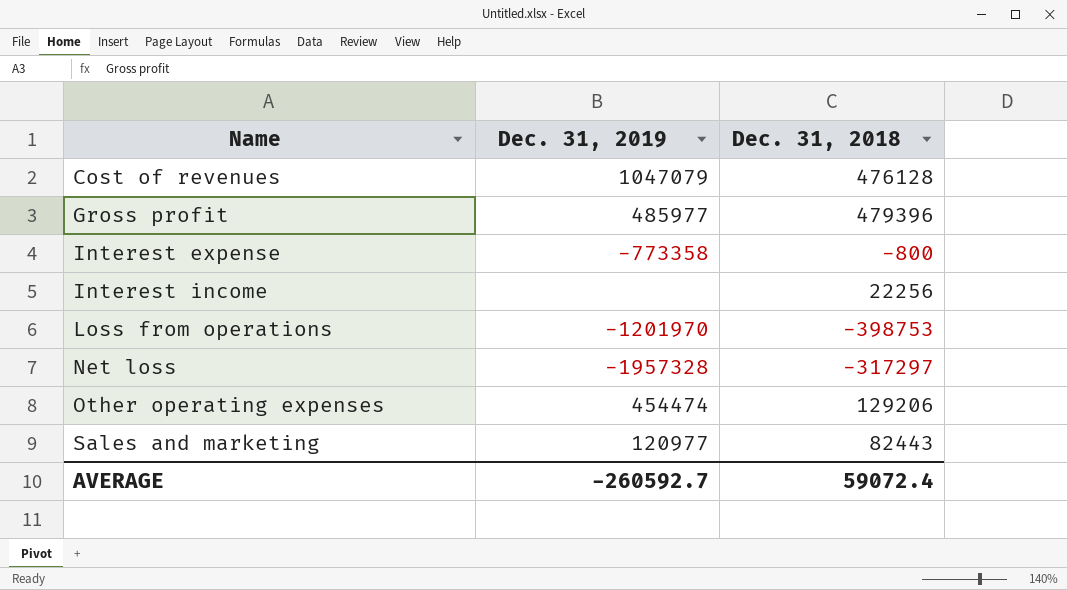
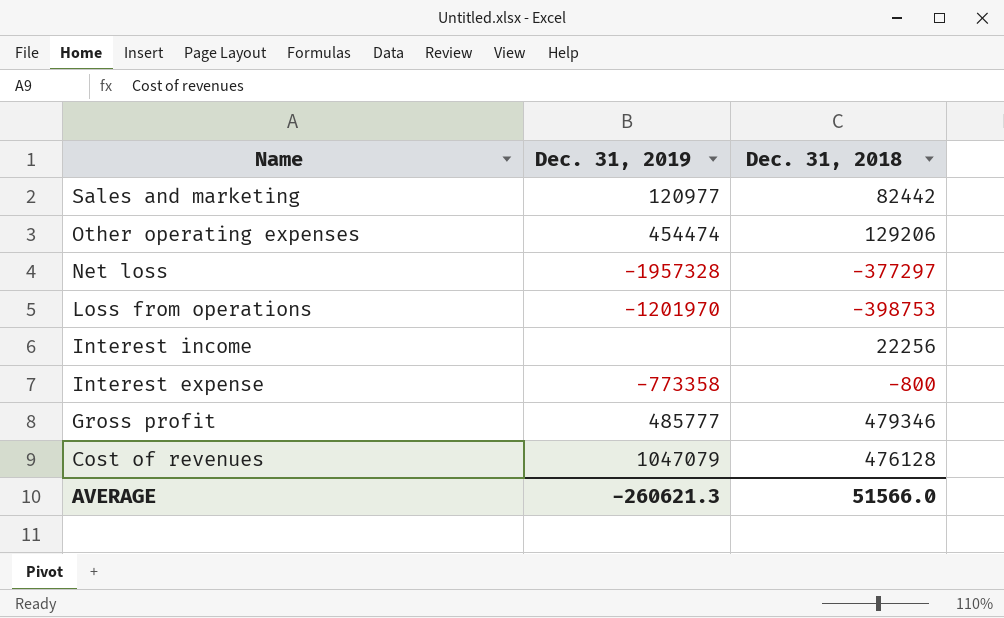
row order: Name ascending -> Name descending
Sales and marketing | Dec. 31, 2018: 82443 -> 82442
Net loss | Dec. 31, 2018: -317297 -> -377297
Gross profit | Dec. 31, 2019: 485977 -> 485777
Gross profit | Dec. 31, 2018: 479396 -> 479346
AVERAGE | Dec. 31, 2019: -260592.7 -> -260621.3
AVERAGE | Dec. 31, 2018: 59072.4 -> 51566.0

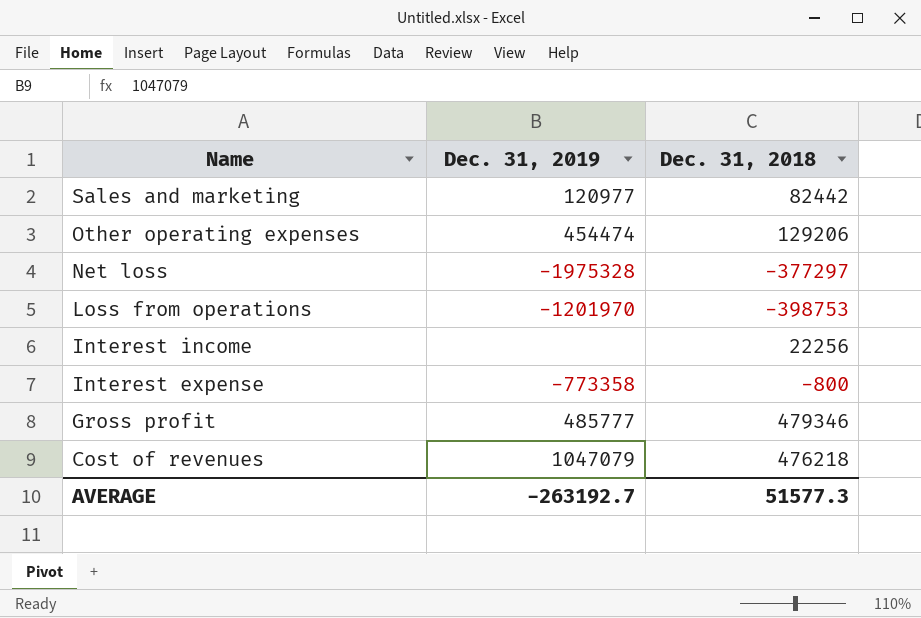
Net loss | Dec. 31, 2019: -1957328 -> -1975328
Cost of revenues | Dec. 31, 2018: 476128 -> 476218
AVERAGE | Dec. 31, 2019: -260621.3 -> -263192.7
AVERAGE | Dec. 31, 2018: 51566.0 -> 51577.3

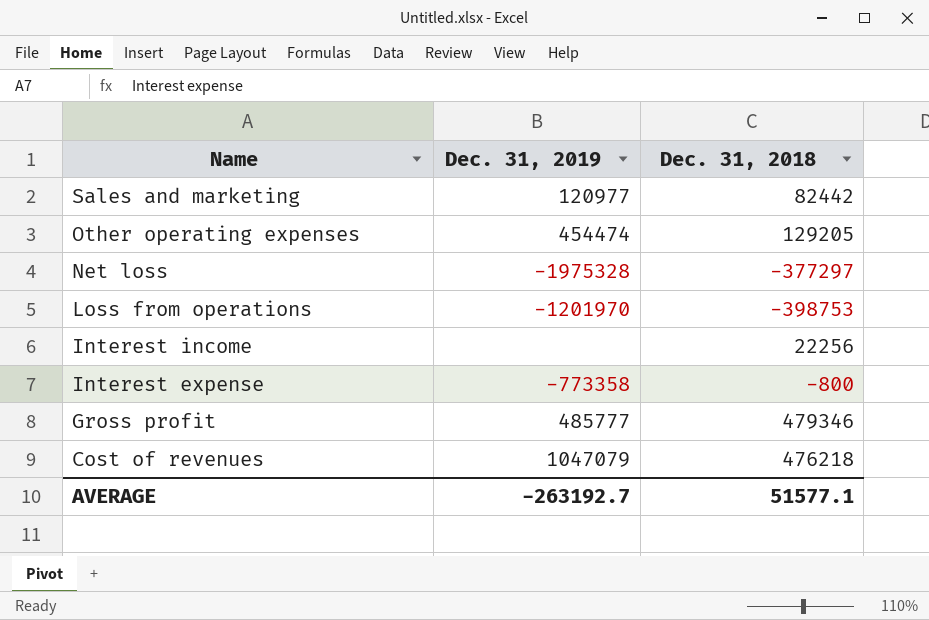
Other operating expenses | Dec. 31, 2018: 129206 -> 129205
AVERAGE | Dec. 31, 2018: 51577.3 -> 51577.1

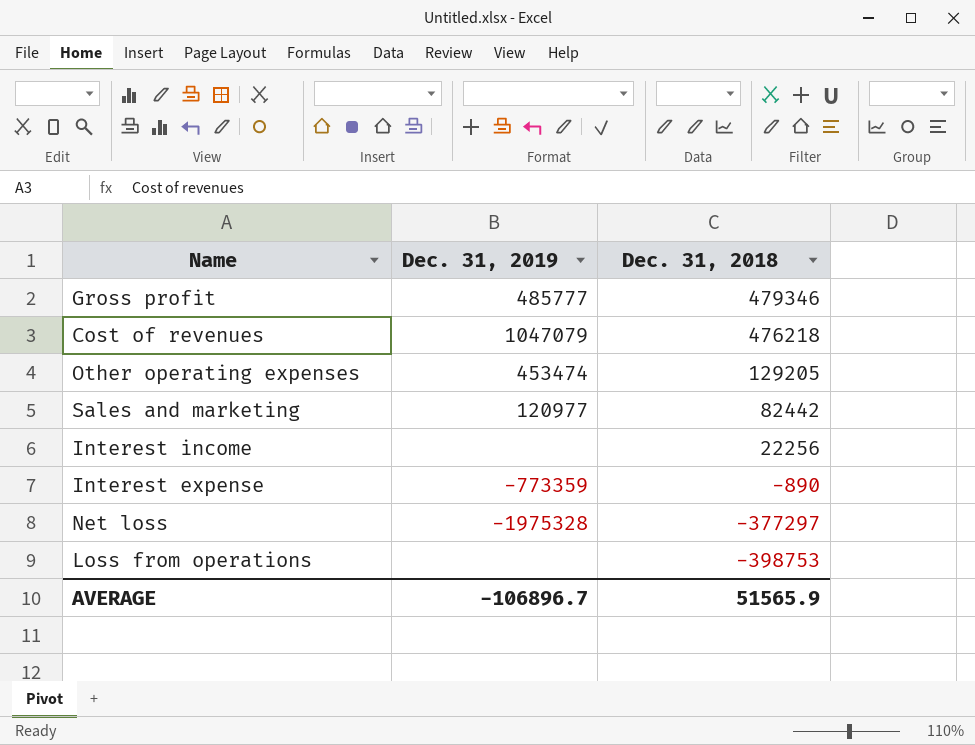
row order: Name descending -> Dec. 31, 2018 descending
Other operating expenses | Dec. 31, 2019: 454474 -> 453474
Interest expense | Dec. 31, 2019: -773358 -> -773359
Interest expense | Dec. 31, 2018: -800 -> -890
Loss from operations | Dec. 31, 2019: -1201970 -> none
AVERAGE | Dec. 31, 2019: -263192.7 -> -106896.7
AVERAGE | Dec. 31, 2018: 51577.1 -> 51565.9

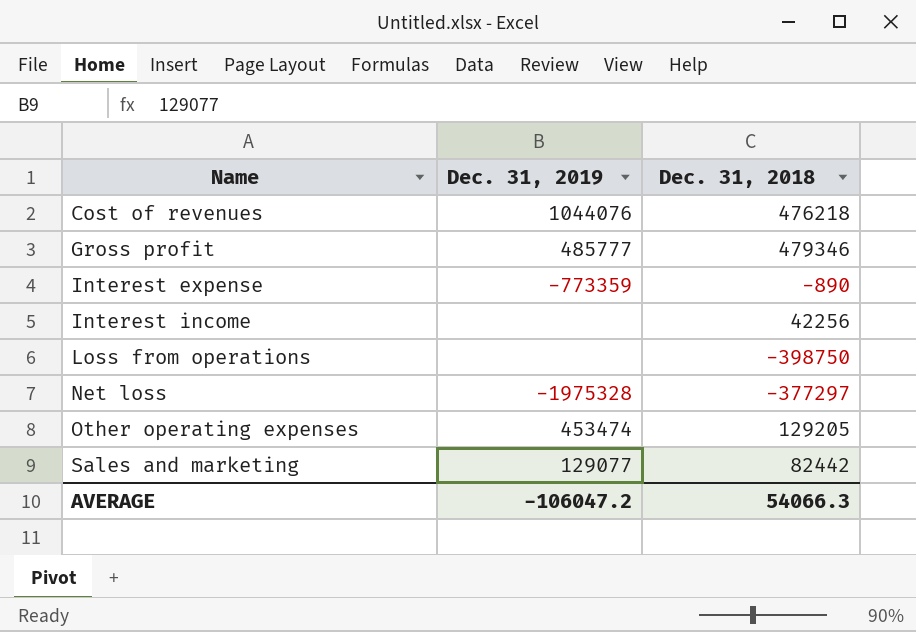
row order: Dec. 31, 2018 descending -> Name ascending
Cost of revenues | Dec. 31, 2019: 1047079 -> 1044076
Interest income | Dec. 31, 2018: 22256 -> 42256
Loss from operations | Dec. 31, 2018: -398753 -> -398750
Sales and marketing | Dec. 31, 2019: 120977 -> 129077
AVERAGE | Dec. 31, 2019: -106896.7 -> -106047.2
AVERAGE | Dec. 31, 2018: 51565.9 -> 54066.3

